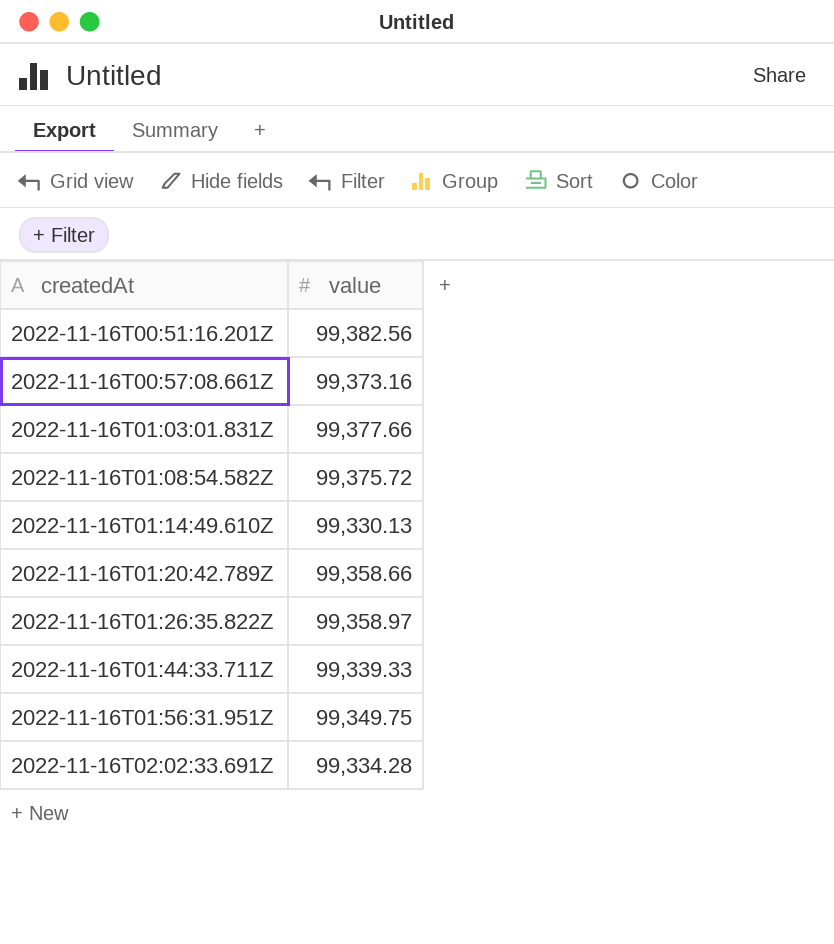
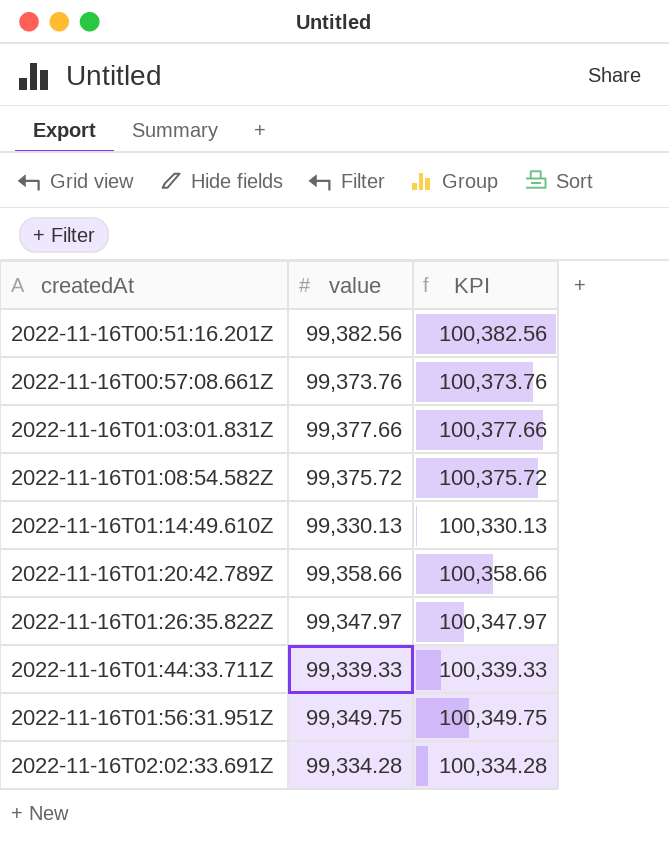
column KPI | formula: none -> [value] + 1000
2022-11-16T00:57:08.661Z | value: 99,373.16 -> 99,373.76
2022-11-16T01:26:35.822Z | value: 99,358.97 -> 99,347.97

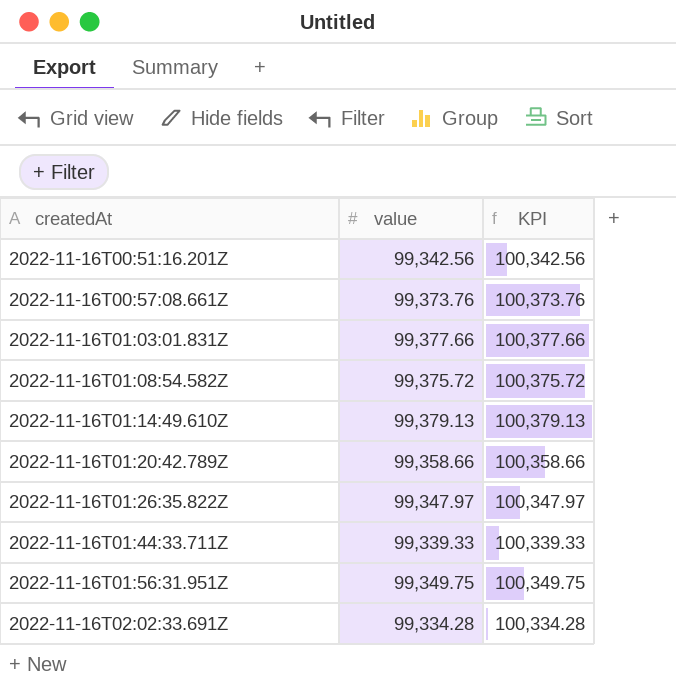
2022-11-16T00:51:16.201Z | value: 99,382.56 -> 99,342.56
2022-11-16T00:51:16.201Z | KPI: 100,382.56 -> 100,342.56
2022-11-16T01:14:49.610Z | value: 99,330.13 -> 99,379.13
2022-11-16T01:14:49.610Z | KPI: 100,330.13 -> 100,379.13

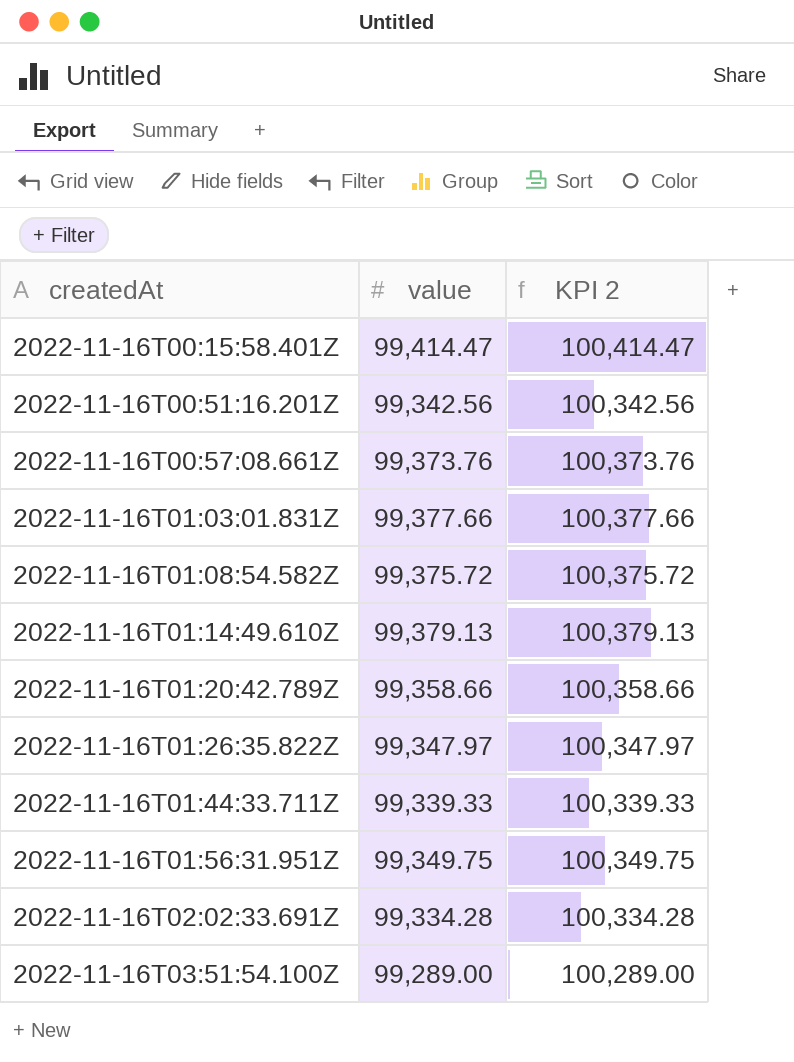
column name: KPI -> KPI 2
row 2022-11-16T00:15:58.401Z: none -> 99,414.47 | 100,414.47
row 2022-11-16T03:51:54.100Z: none -> 99,289.00 | 100,289.00

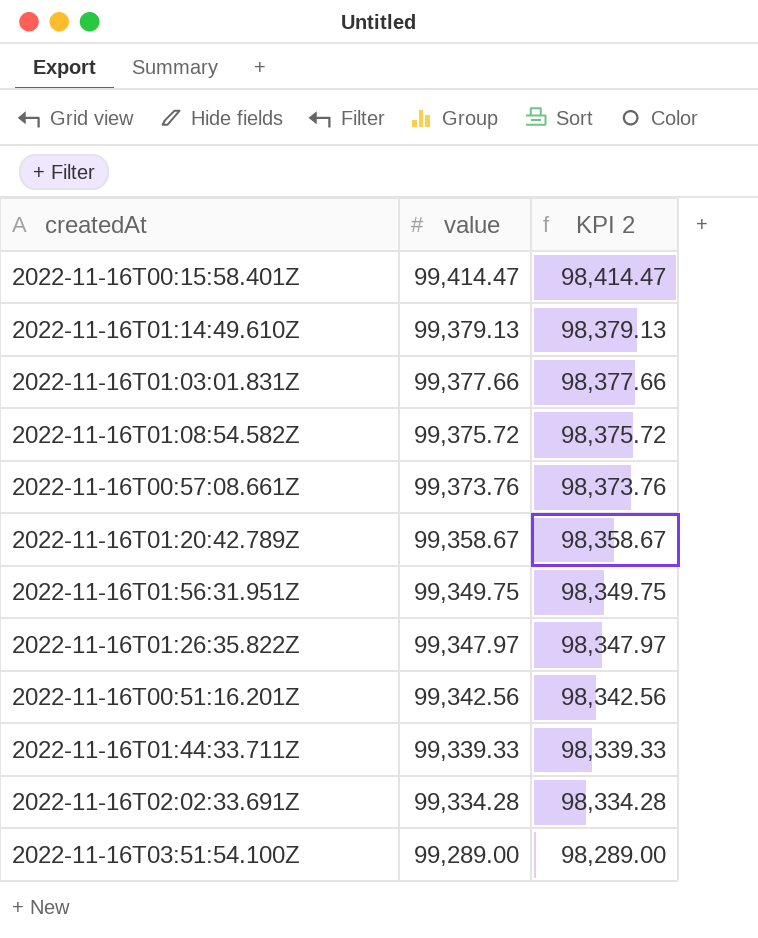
row order: createdAt ascending -> value descending
column KPI 2 | formula: [value] + 1000 -> [value] - 1000
2022-11-16T01:20:42.789Z | value: 99,358.66 -> 99,358.67

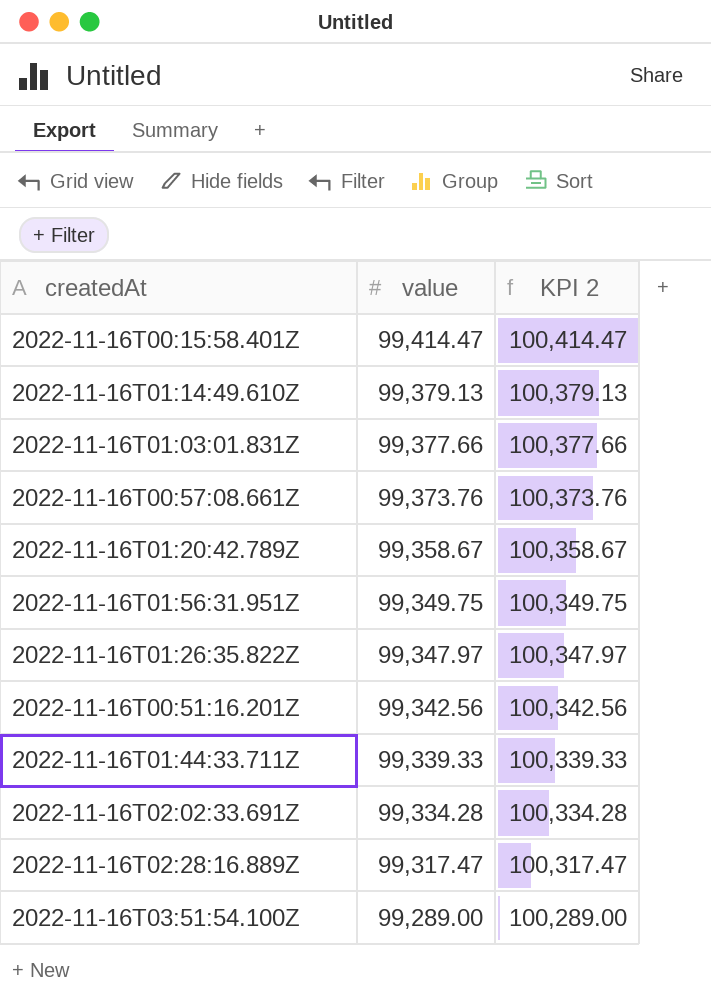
column KPI 2 | formula: [value] - 1000 -> [value] + 1000
row 2022-11-16T01:08:54.582Z: 99,375.72 | 98,375.72 -> none
row 2022-11-16T02:28:16.889Z: none -> 99,317.47 | 100,317.47

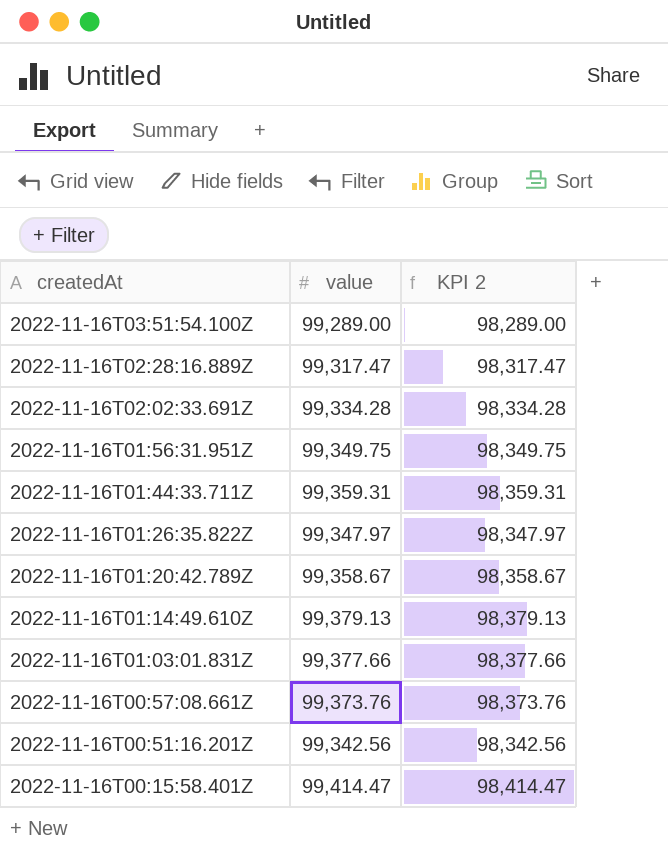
row order: value descending -> createdAt descending
column KPI 2 | formula: [value] + 1000 -> [value] - 1000
2022-11-16T01:44:33.711Z | value: 99,339.33 -> 99,359.31

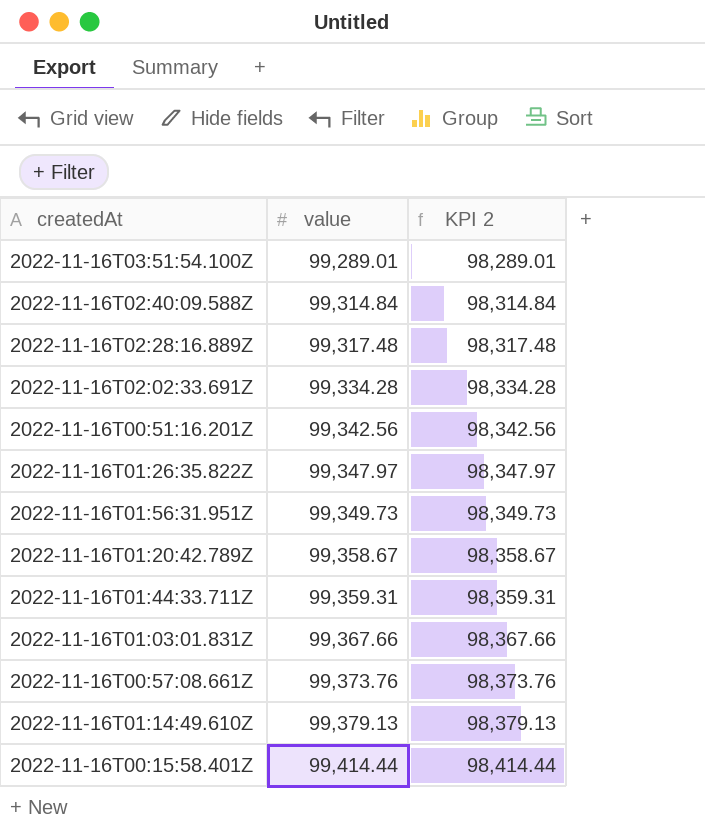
row order: createdAt descending -> value ascending
2022-11-16T03:51:54.100Z | value: 99,289.00 -> 99,289.01
2022-11-16T03:51:54.100Z | KPI 2: 98,289.00 -> 98,289.01
row 2022-11-16T02:40:09.588Z: none -> 99,314.84 | 98,314.84
2022-11-16T02:28:16.889Z | value: 99,317.47 -> 99,317.48
2022-11-16T02:28:16.889Z | KPI 2: 98,317.47 -> 98,317.48
2022-11-16T01:56:31.951Z | value: 99,349.75 -> 99,349.73
2022-11-16T01:56:31.951Z | KPI 2: 98,349.75 -> 98,349.73
2022-11-16T01:03:01.831Z | value: 99,377.66 -> 99,367.66
2022-11-16T01:03:01.831Z | KPI 2: 98,377.66 -> 98,367.66
2022-11-16T00:15:58.401Z | value: 99,414.47 -> 99,414.44
2022-11-16T00:15:58.401Z | KPI 2: 98,414.47 -> 98,414.44

